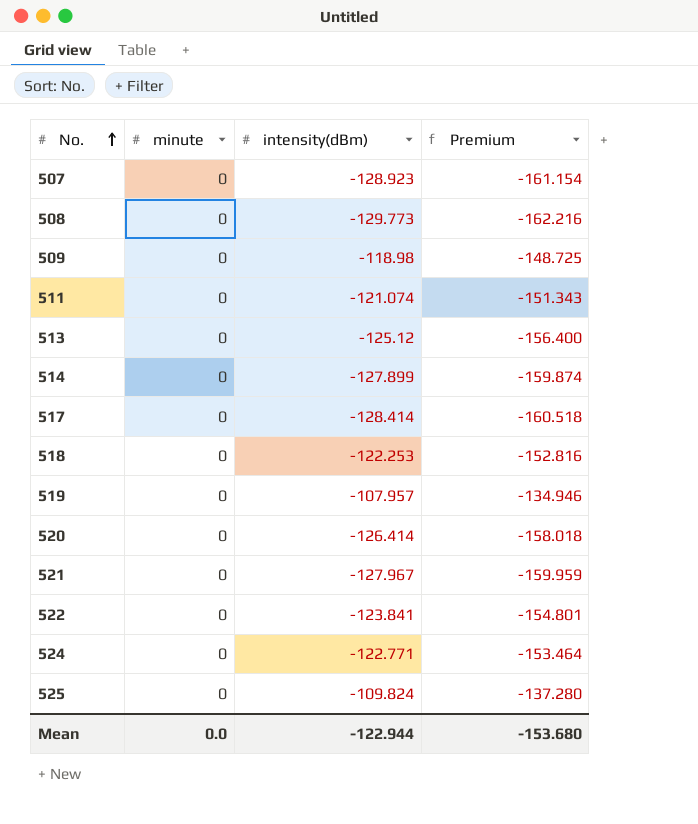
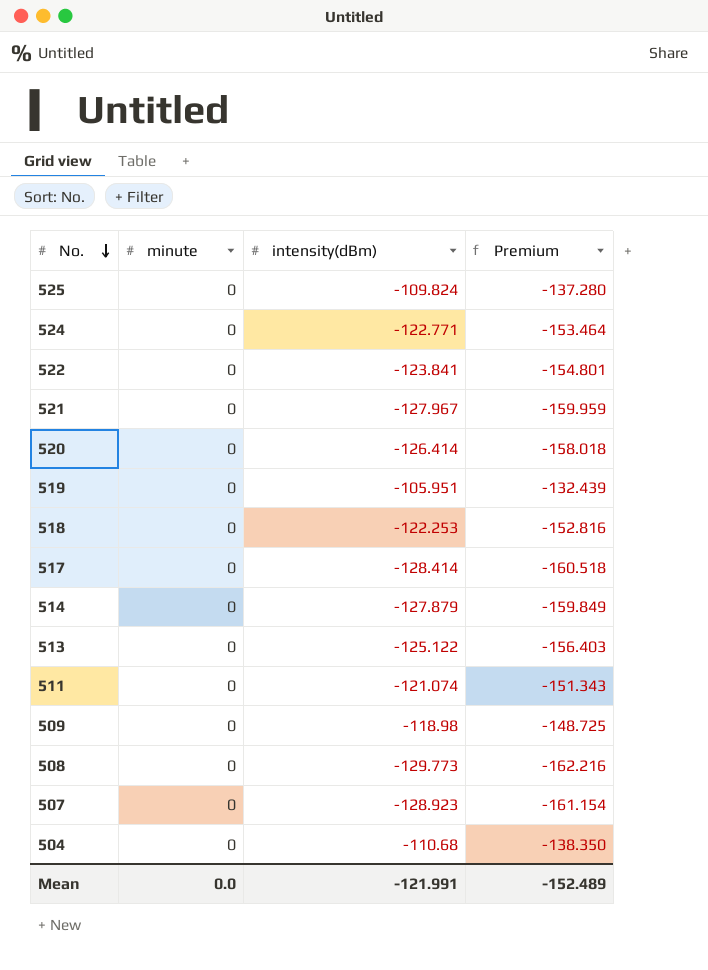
row order: No. ascending -> No. descending
519 | intensity(dBm): -107.957 -> -105.951
519 | Premium: -134.946 -> -132.439
514 | intensity(dBm): -127.899 -> -127.879
514 | Premium: -159.874 -> -159.849
513 | intensity(dBm): -125.12 -> -125.122
513 | Premium: -156.400 -> -156.403
row 504: none -> 0 | -110.68 | -138.350
Mean | intensity(dBm): -122.944 -> -121.991
Mean | Premium: -153.680 -> -152.489

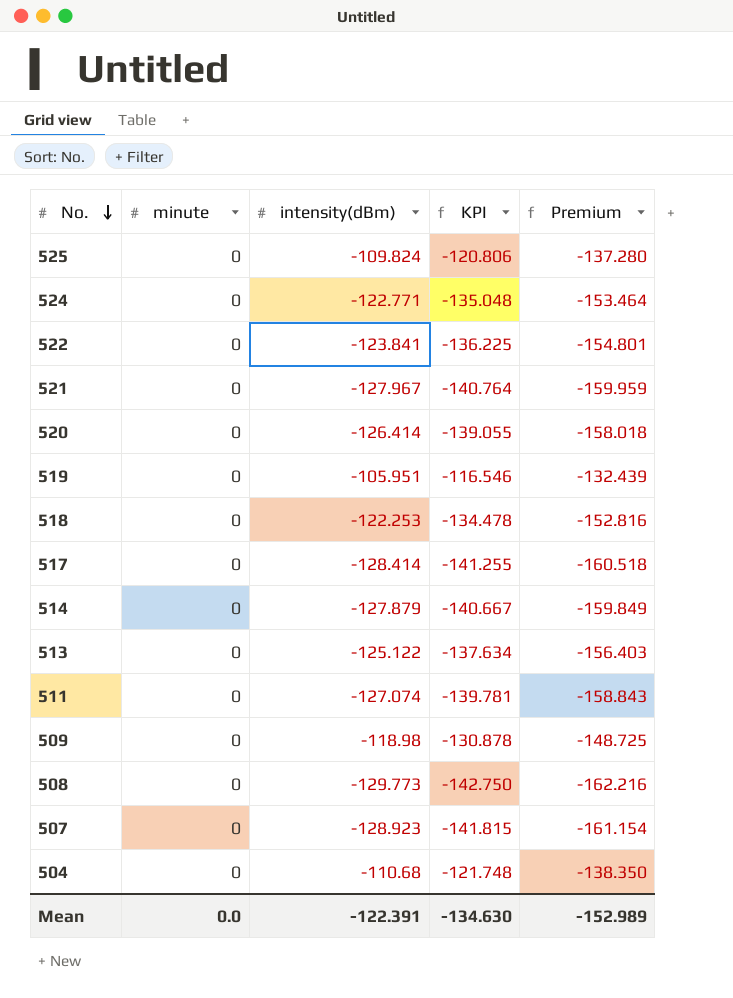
column KPI | formula: none -> [intensity(dBm)] * 1.1
511 | intensity(dBm): -121.074 -> -127.074
511 | Premium: -151.343 -> -158.843
Mean | intensity(dBm): -121.991 -> -122.391
Mean | Premium: -152.489 -> -152.989

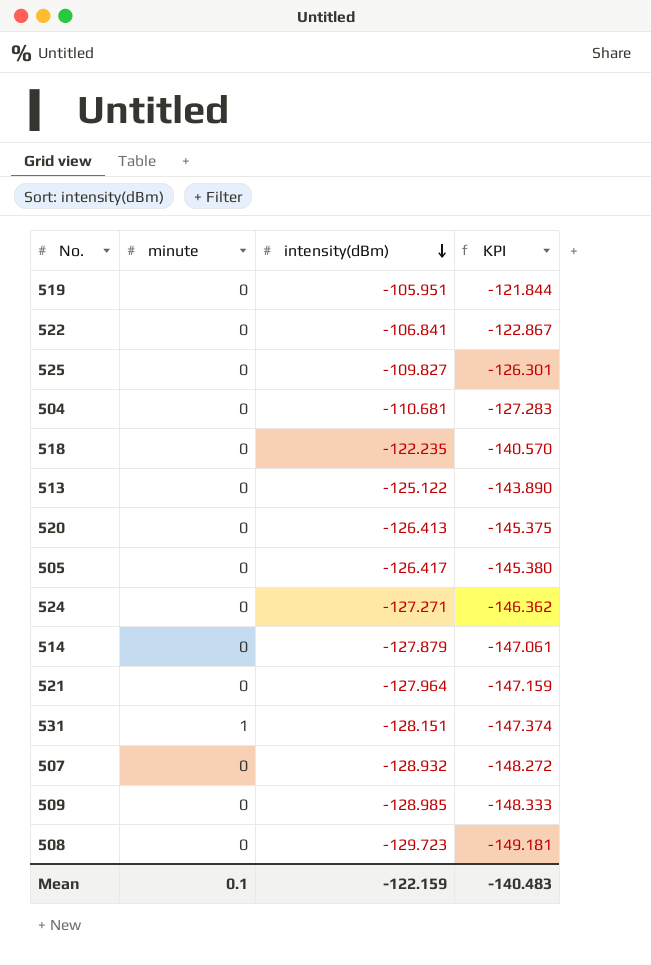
row order: No. descending -> intensity(dBm) descending
column Premium | formula: [intensity(dBm)] * 1.25 -> none
column KPI | formula: [intensity(dBm)] * 1.1 -> [intensity(dBm)] * 1.15
row 517: 0 | -128.414 | -141.255 | -160.518 -> none
row 511: 0 | -127.074 | -139.781 | -158.843 -> none
522 | intensity(dBm): -123.841 -> -106.841
525 | intensity(dBm): -109.824 -> -109.827
504 | intensity(dBm): -110.68 -> -110.681
518 | intensity(dBm): -122.253 -> -122.235
520 | intensity(dBm): -126.414 -> -126.413
row 505: none -> 0 | -126.417 | -145.380
524 | intensity(dBm): -122.771 -> -127.271
521 | intensity(dBm): -127.967 -> -127.964
row 531: none -> 1 | -128.151 | -147.374
507 | intensity(dBm): -128.923 -> -128.932
509 | intensity(dBm): -118.98 -> -128.985
508 | intensity(dBm): -129.773 -> -129.723
Mean | minute: 0.0 -> 0.1
Mean | intensity(dBm): -122.391 -> -122.159
Mean | KPI: -134.630 -> -140.483

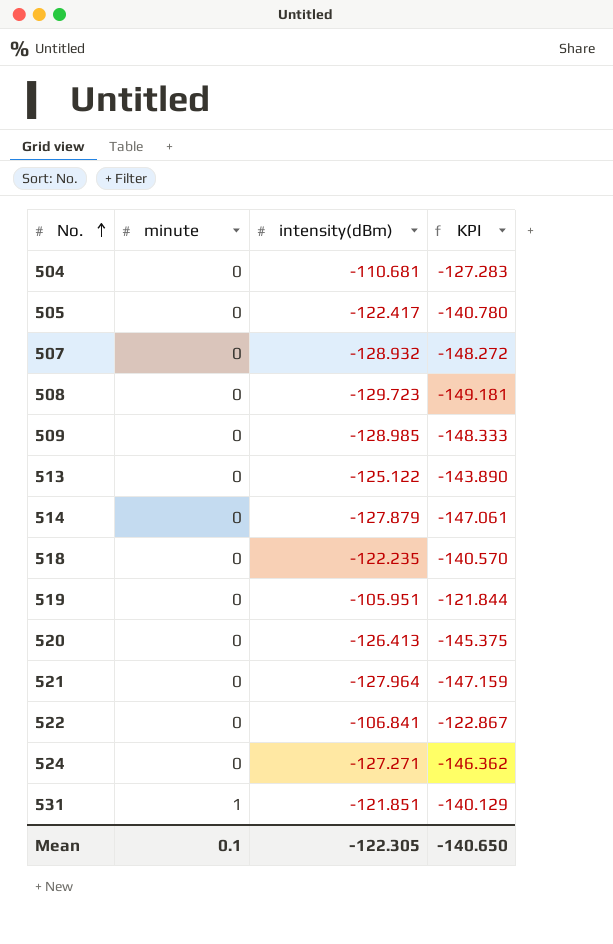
row order: intensity(dBm) descending -> No. ascending
row 525: 0 | -109.827 | -126.301 -> none
505 | intensity(dBm): -126.417 -> -122.417
505 | KPI: -145.380 -> -140.780
531 | intensity(dBm): -128.151 -> -121.851
531 | KPI: -147.374 -> -140.129
Mean | intensity(dBm): -122.159 -> -122.305
Mean | KPI: -140.483 -> -140.650

